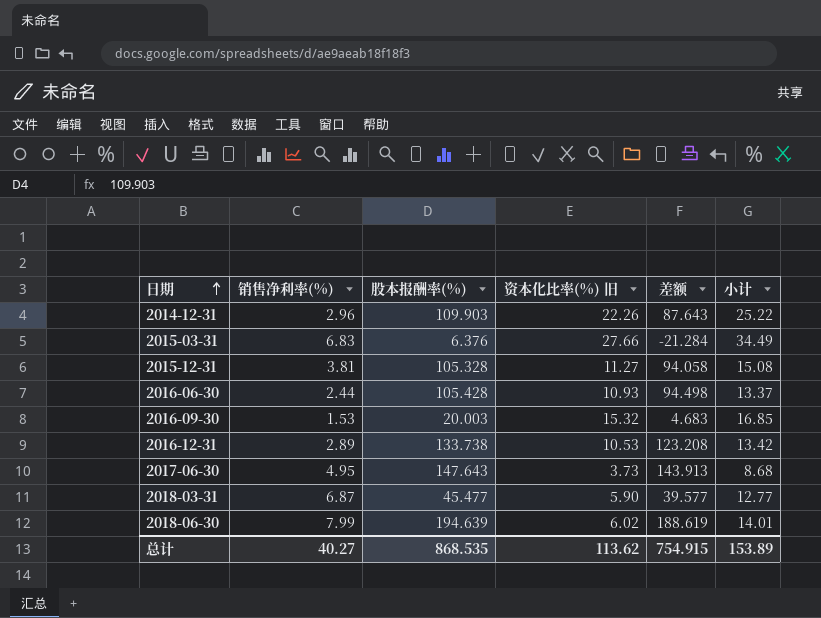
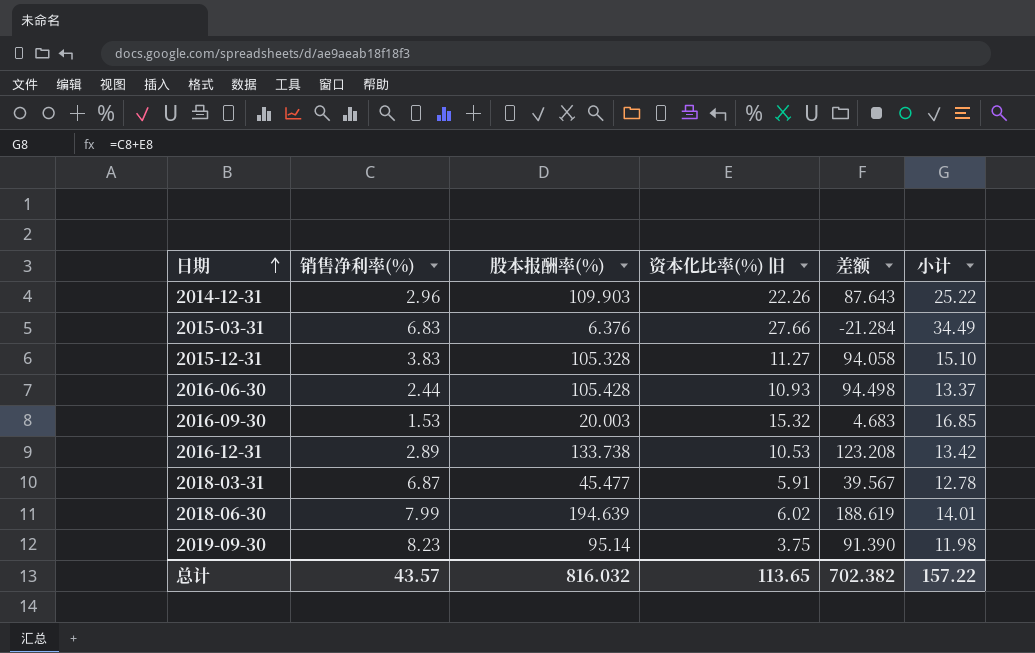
row 2017-06-30: 4.95 | 147.643 | 3.73 | 143.913 | 8.68 -> none
2015-12-31 | 销售净利率(%): 3.81 -> 3.83
2015-12-31 | 小计: 15.08 -> 15.10
2018-03-31 | 资本化比率(%) 旧: 5.90 -> 5.91
2018-03-31 | 差额: 39.577 -> 39.567
2018-03-31 | 小计: 12.77 -> 12.78
row 2019-09-30: none -> 8.23 | 95.14 | 3.75 | 91.390 | 11.98
总计 | 销售净利率(%): 40.27 -> 43.57
总计 | 股本报酬率(%): 868.535 -> 816.032
总计 | 资本化比率(%) 旧: 113.62 -> 113.65
总计 | 差额: 754.915 -> 702.382
总计 | 小计: 153.89 -> 157.22

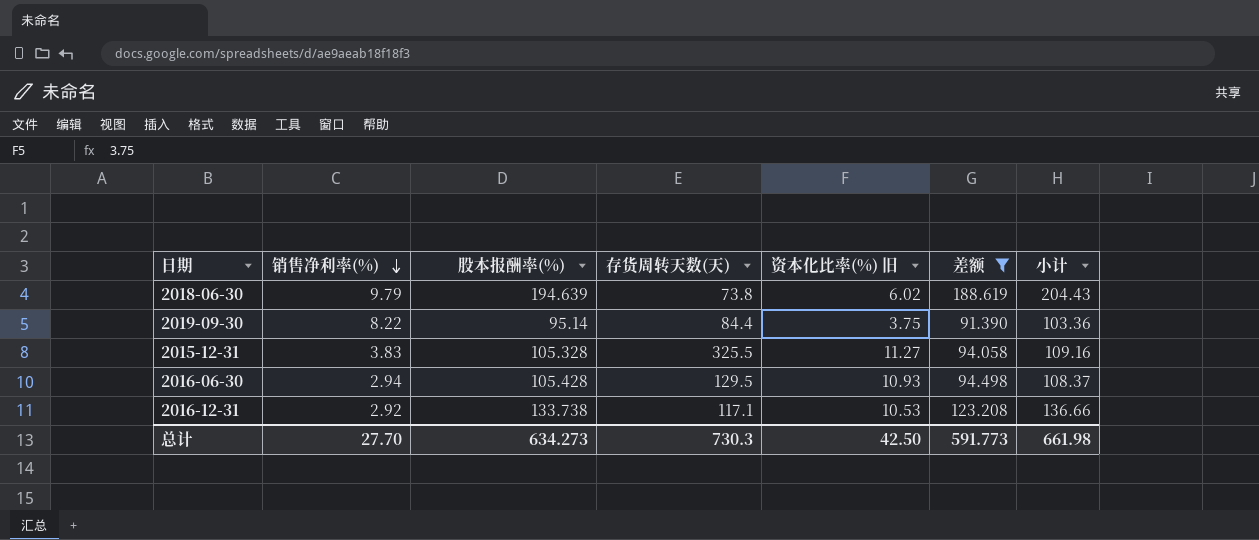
filter: none -> 差额 >= 91.390
row order: 日期 ascending -> 销售净利率(%) descending
column 存货周转天数(天) | position: none -> 4
column 小计 | formula: [销售净利率(%)] + [资本化比率(%) 旧] -> [销售净利率(%)] + [股本报酬率(%)]
2018-06-30 | 销售净利率(%): 7.99 -> 9.79
2019-09-30 | 销售净利率(%): 8.23 -> 8.22
2016-06-30 | 销售净利率(%): 2.44 -> 2.94
2016-12-31 | 销售净利率(%): 2.89 -> 2.92
总计 | 销售净利率(%): 43.57 -> 27.70
总计 | 股本报酬率(%): 816.032 -> 634.273
总计 | 资本化比率(%) 旧: 113.65 -> 42.50
总计 | 差额: 702.382 -> 591.773
总计 | 小计: 157.22 -> 661.98

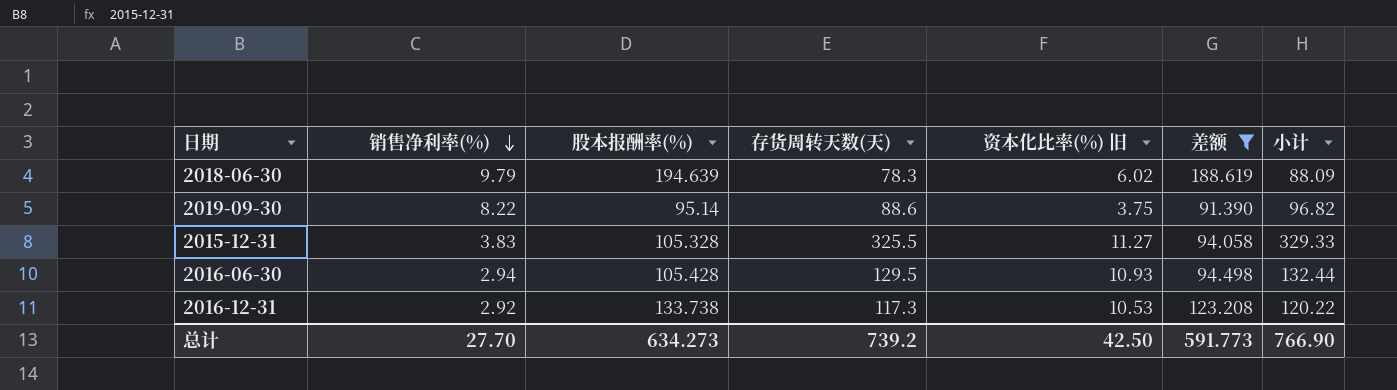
column 小计 | formula: [销售净利率(%)] + [股本报酬率(%)] -> [销售净利率(%)] + [存货周转天数(天)]
2018-06-30 | 存货周转天数(天): 73.8 -> 78.3
2019-09-30 | 存货周转天数(天): 84.4 -> 88.6
2016-12-31 | 存货周转天数(天): 117.1 -> 117.3
总计 | 存货周转天数(天): 730.3 -> 739.2
总计 | 小计: 661.98 -> 766.90

